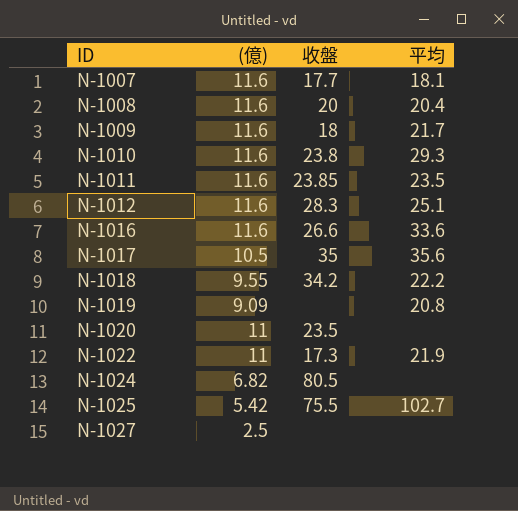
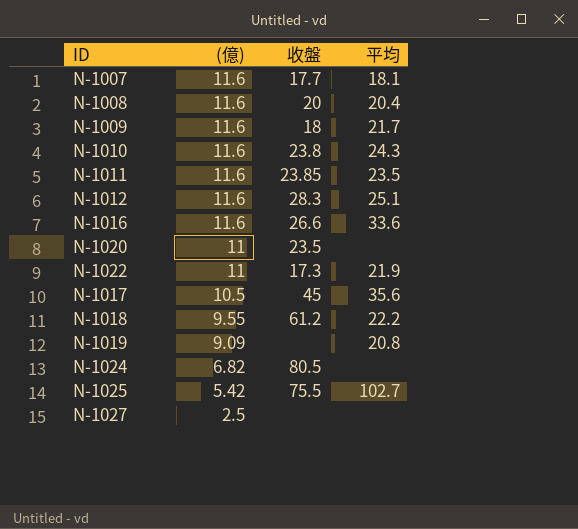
row order: ID ascending -> (億) descending
N-1010 | 平均: 29.3 -> 24.3
N-1017 | 收盤: 35 -> 45
N-1018 | 收盤: 34.2 -> 61.2

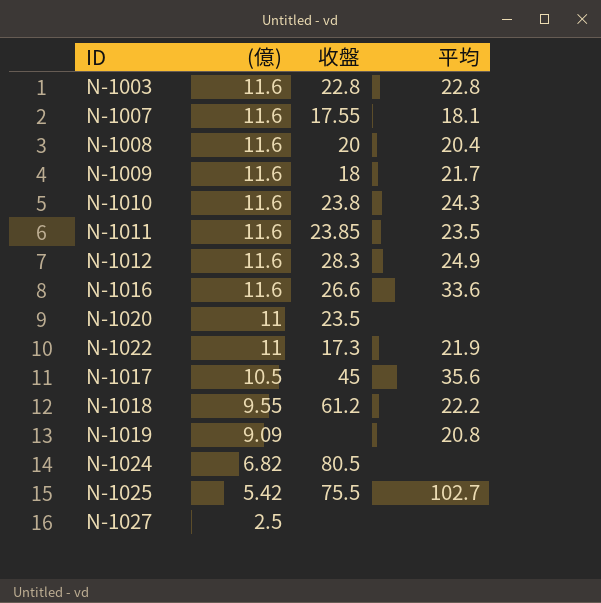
row N-1003: none -> 11.6 | 22.8 | 22.8
N-1007 | 收盤: 17.7 -> 17.55
N-1012 | 平均: 25.1 -> 24.9

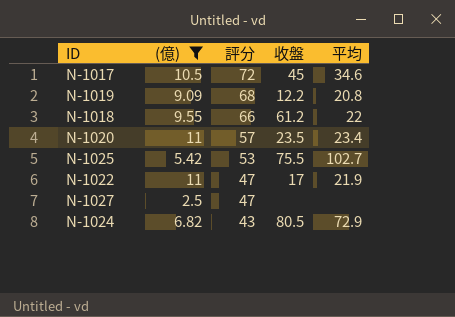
filter: none -> (億) != 11.6
row order: (億) descending -> 評分 descending
column 評分 | position: none -> 3
N-1017 | 平均: 35.6 -> 34.6
N-1019 | 收盤: none -> 12.2
N-1018 | 平均: 22.2 -> 22
N-1020 | 平均: none -> 23.4
N-1022 | 收盤: 17.3 -> 17
N-1024 | 平均: none -> 72.9

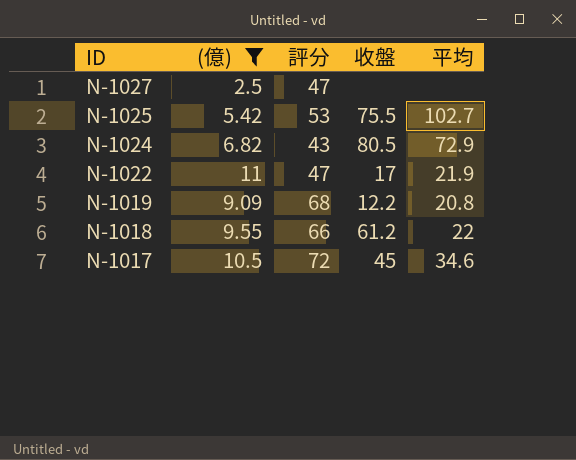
row order: 評分 descending -> ID descending
row N-1020: 11 | 57 | 23.5 | 23.4 -> none

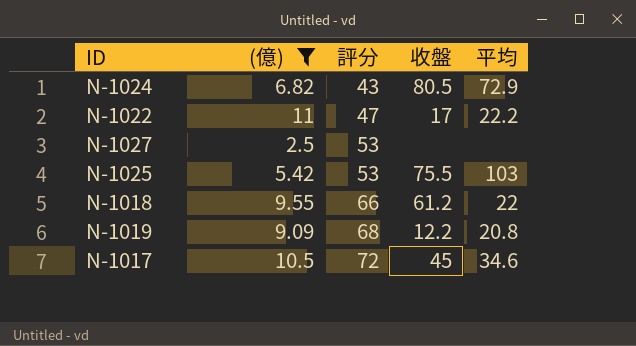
row order: ID descending -> 評分 ascending
N-1022 | 平均: 21.9 -> 22.2
N-1027 | 評分: 47 -> 53
N-1025 | 平均: 102.7 -> 103

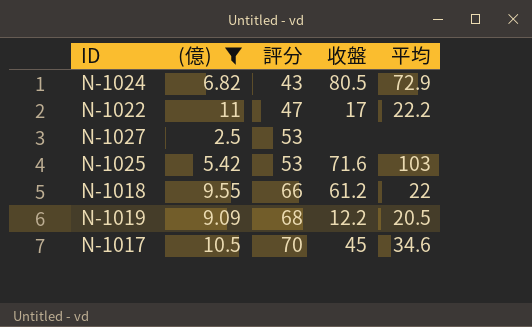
N-1025 | 收盤: 75.5 -> 71.6
N-1019 | 平均: 20.8 -> 20.5
N-1017 | 評分: 72 -> 70

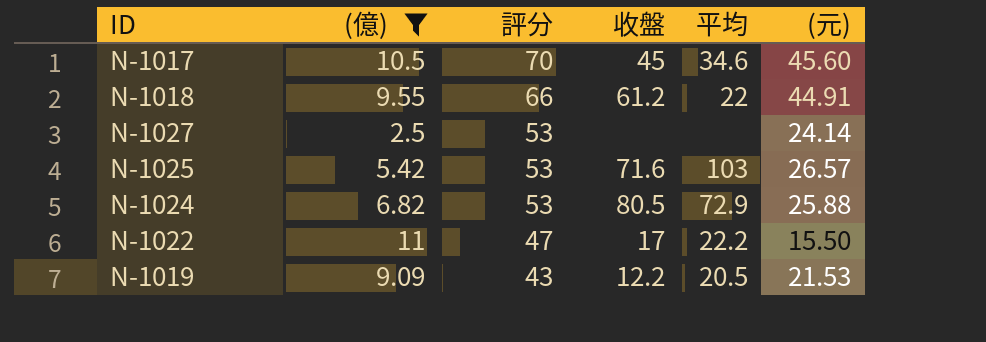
row order: 評分 ascending -> 評分 descending
column (元) | position: none -> 6
N-1024 | 評分: 43 -> 53
N-1019 | 評分: 68 -> 43

